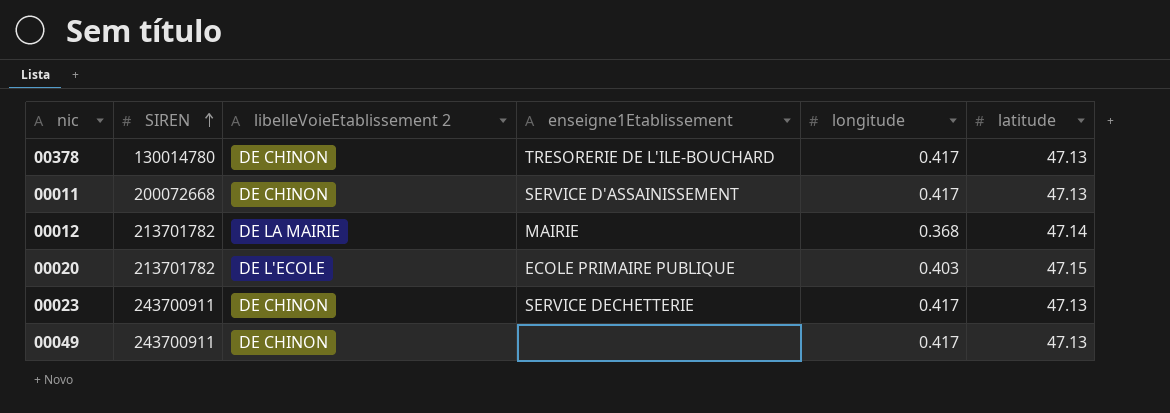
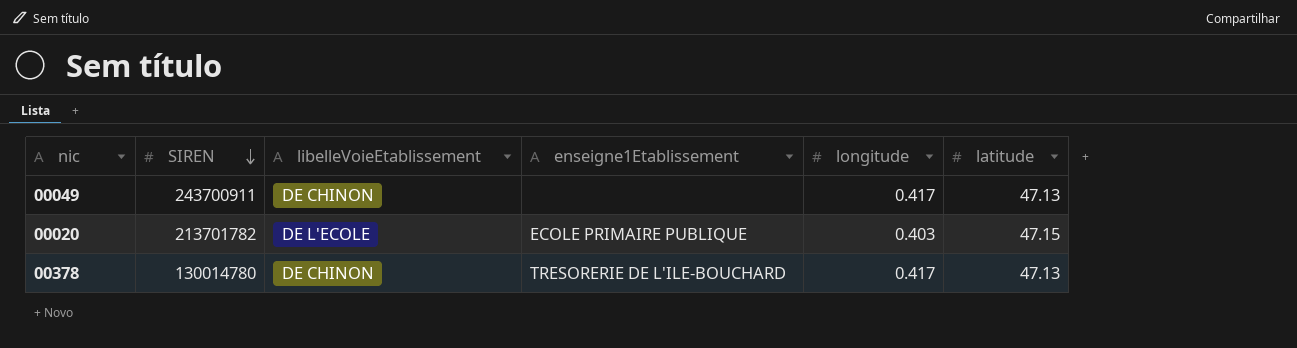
row order: SIREN ascending -> SIREN descending
column name: libelleVoieEtablissement 2 -> libelleVoieEtablissement
row 00011: 200072668 | DE CHINON | SERVICE D'ASSAINISSEMENT | 0.417 | 47.13 -> none
row 00012: 213701782 | DE LA MAIRIE | MAIRIE | 0.368 | 47.14 -> none
row 00023: 243700911 | DE CHINON | SERVICE DECHETTERIE | 0.417 | 47.13 -> none

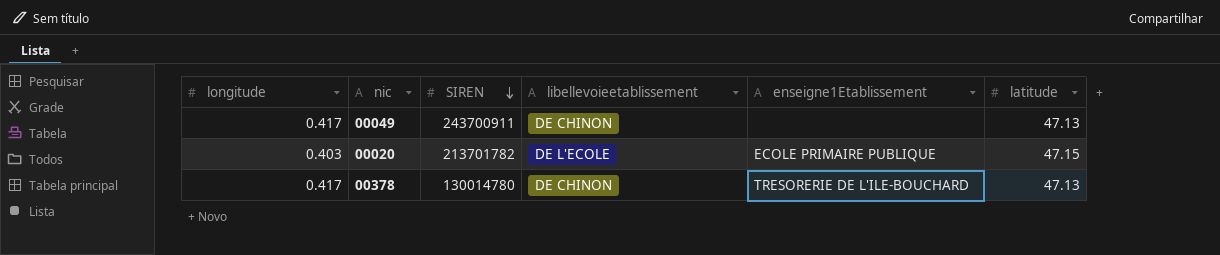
column longitude | position: 5 -> 1
column name: libelleVoieEtablissement -> libellevoieetablissement

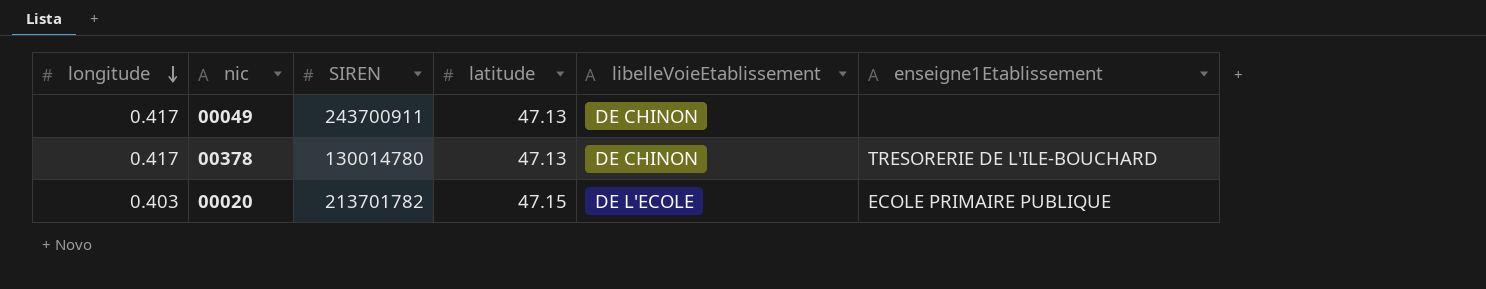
row order: SIREN descending -> longitude descending
column latitude | position: 6 -> 4
column name: libellevoieetablissement -> libelleVoieEtablissement

